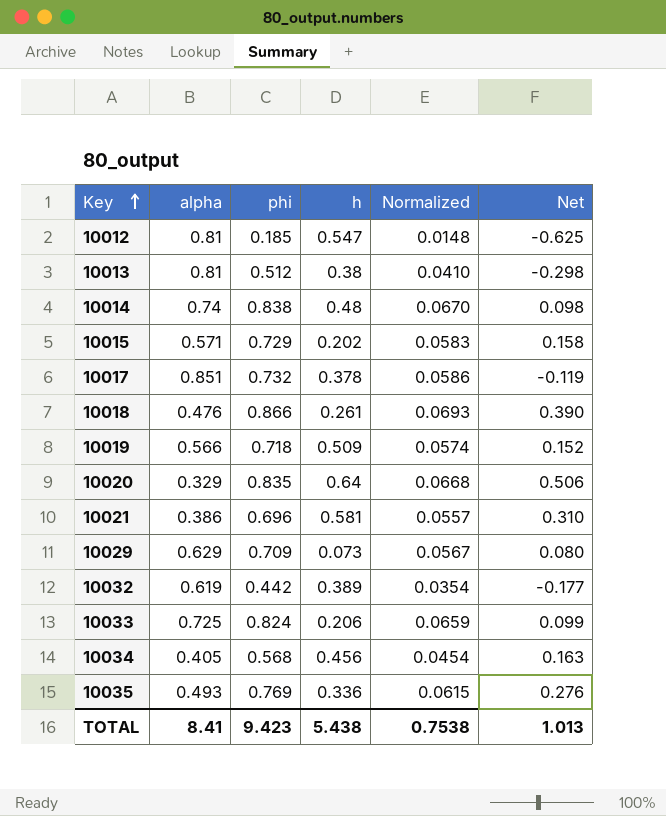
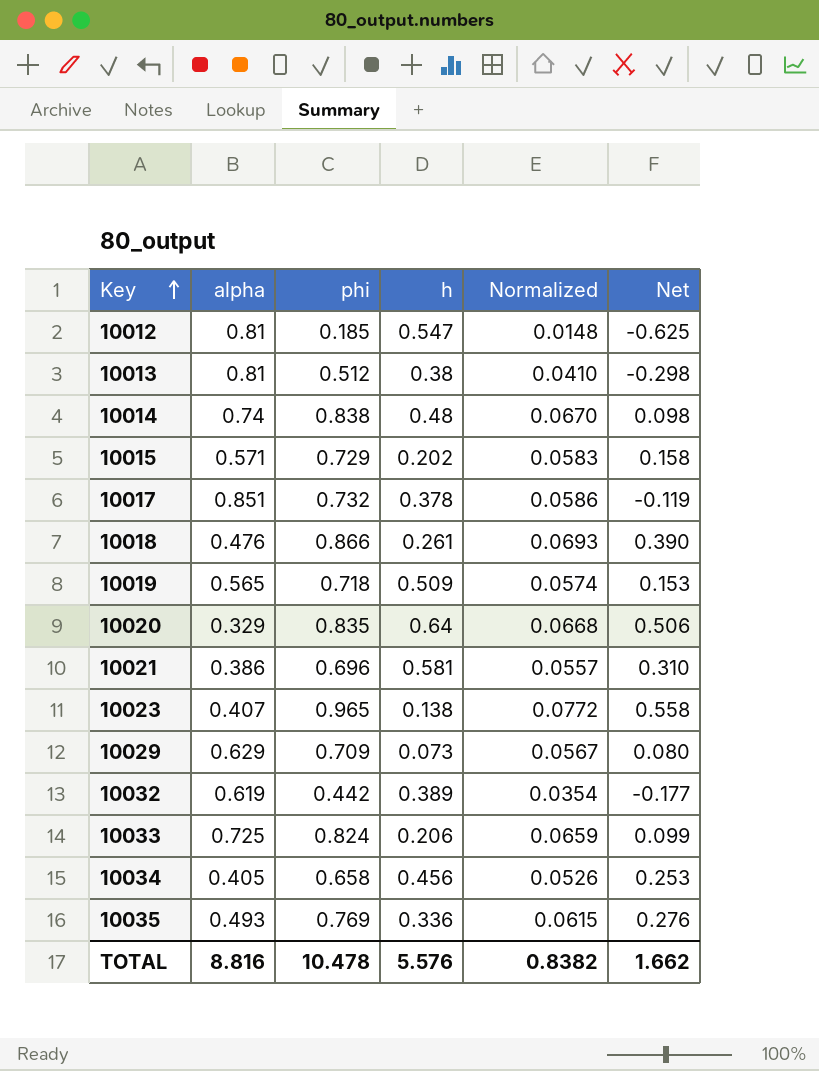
10019 | alpha: 0.566 -> 0.565
10019 | Net: 0.152 -> 0.153
row 10023: none -> 0.407 | 0.965 | 0.138 | 0.0772 | 0.558
10034 | phi: 0.568 -> 0.658
10034 | Normalized: 0.0454 -> 0.0526
10034 | Net: 0.163 -> 0.253
TOTAL | alpha: 8.41 -> 8.816
TOTAL | phi: 9.423 -> 10.478
TOTAL | h: 5.438 -> 5.576
TOTAL | Normalized: 0.7538 -> 0.8382
TOTAL | Net: 1.013 -> 1.662

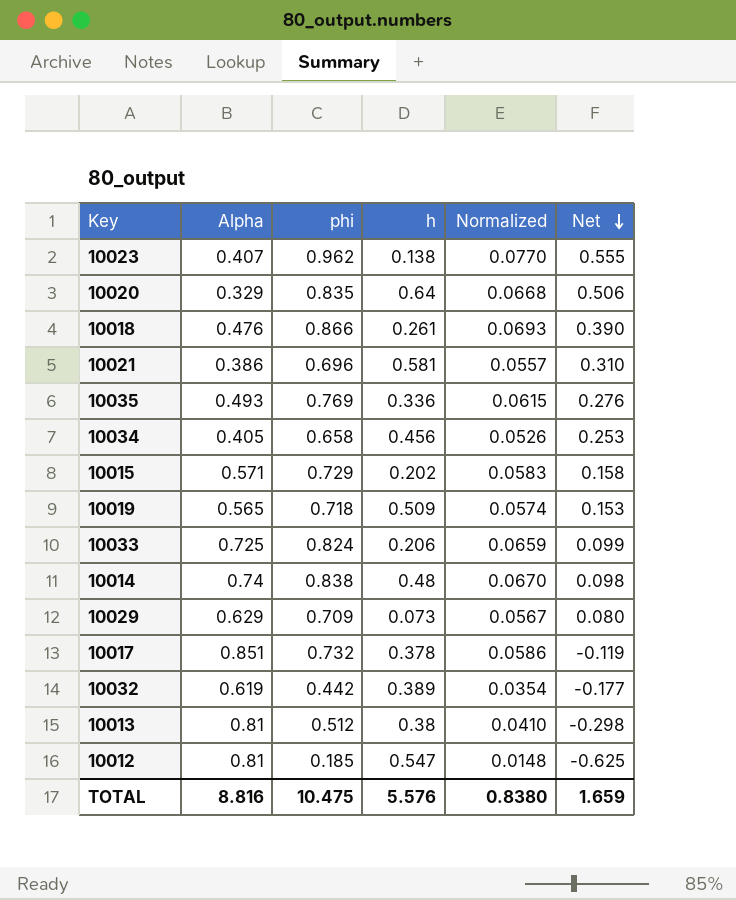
row order: Key ascending -> Net descending
column name: alpha -> Alpha
10023 | phi: 0.965 -> 0.962
10023 | Normalized: 0.0772 -> 0.0770
10023 | Net: 0.558 -> 0.555
TOTAL | phi: 10.478 -> 10.475
TOTAL | Normalized: 0.8382 -> 0.8380
TOTAL | Net: 1.662 -> 1.659

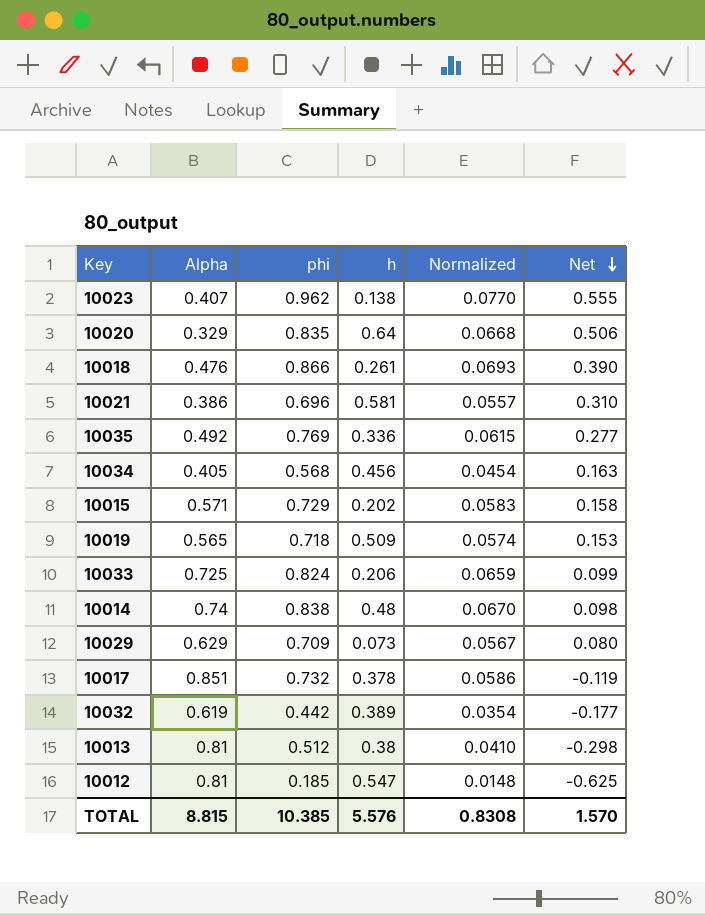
10035 | Alpha: 0.493 -> 0.492
10035 | Net: 0.276 -> 0.277
10034 | phi: 0.658 -> 0.568
10034 | Normalized: 0.0526 -> 0.0454
10034 | Net: 0.253 -> 0.163
TOTAL | Alpha: 8.816 -> 8.815
TOTAL | phi: 10.475 -> 10.385
TOTAL | Normalized: 0.8380 -> 0.8308
TOTAL | Net: 1.659 -> 1.570

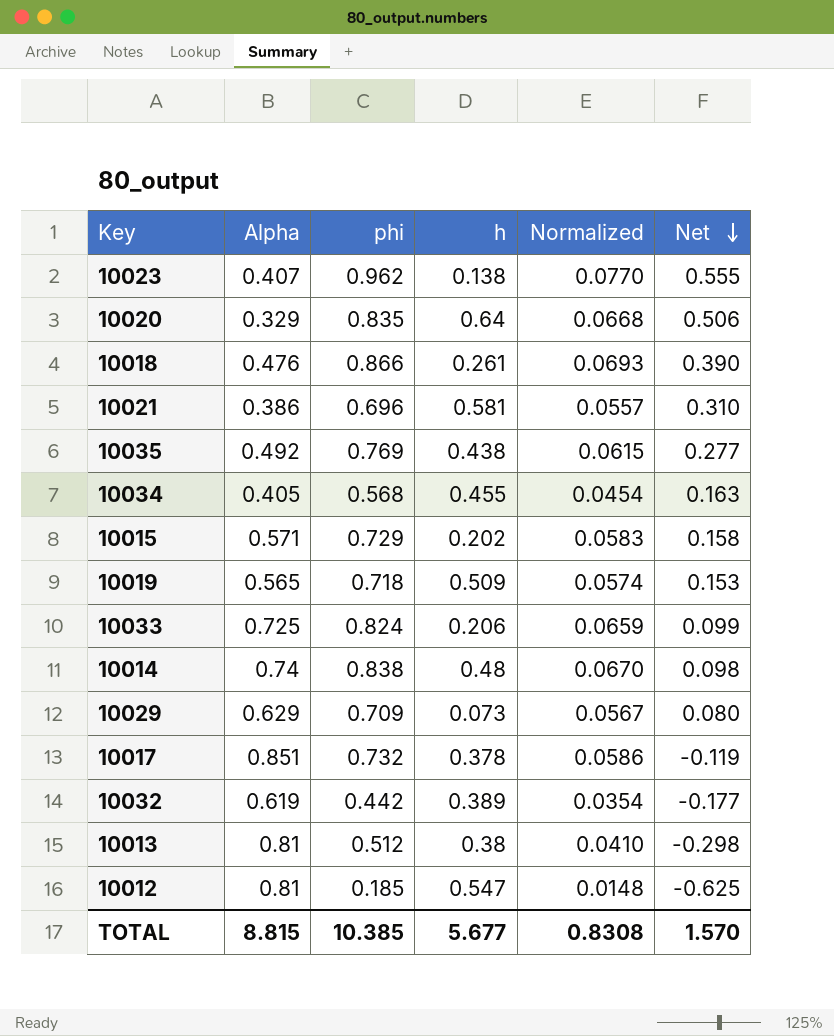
10035 | h: 0.336 -> 0.438
10034 | h: 0.456 -> 0.455
TOTAL | h: 5.576 -> 5.677

